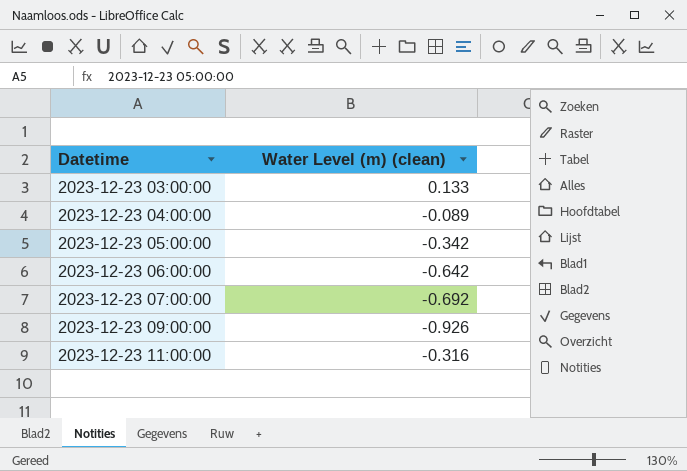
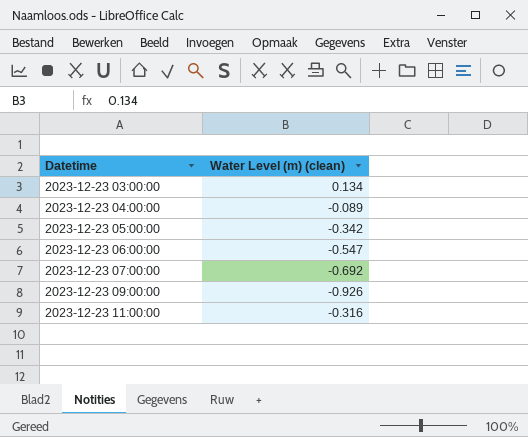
2023-12-23 03:00:00 | Water Level (m) (clean): 0.133 -> 0.134
2023-12-23 06:00:00 | Water Level (m) (clean): -0.642 -> -0.547

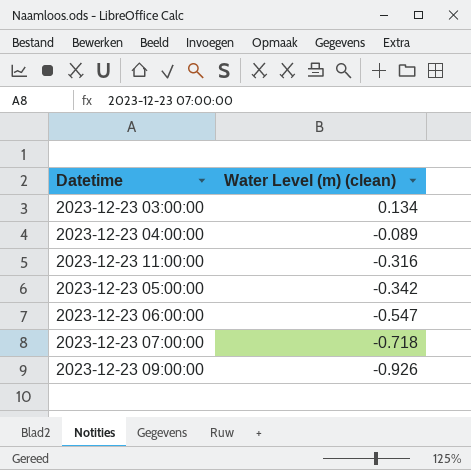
row order: Datetime ascending -> Water Level (m) (clean) descending
2023-12-23 07:00:00 | Water Level (m) (clean): -0.692 -> -0.718

